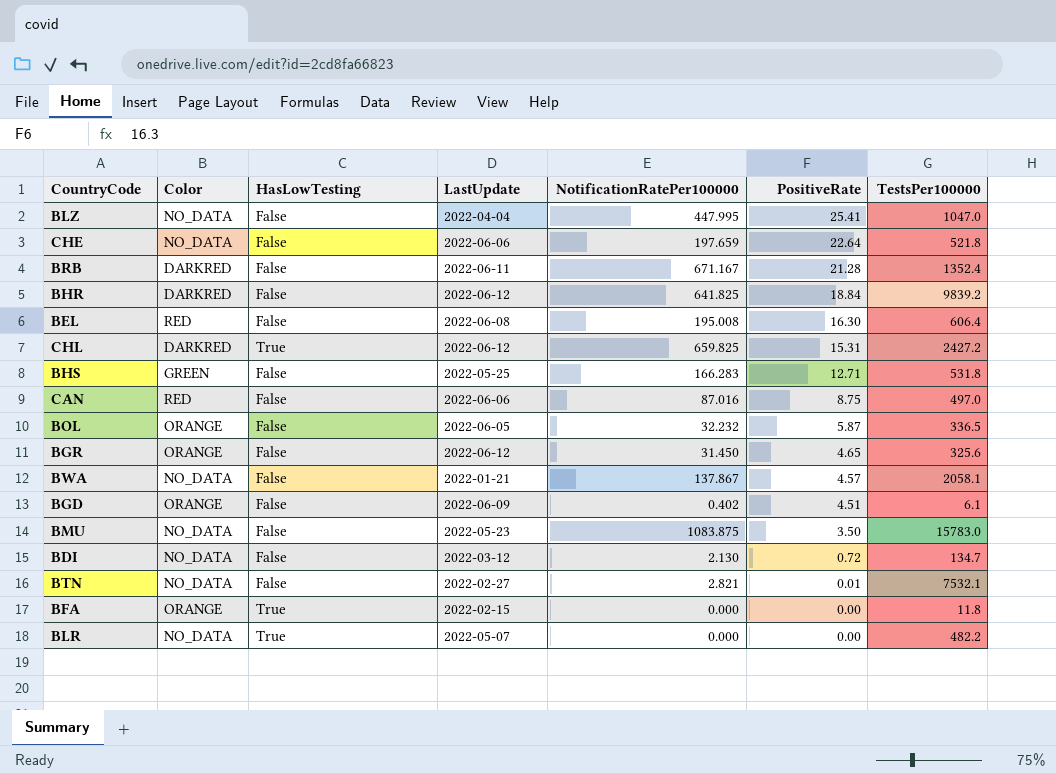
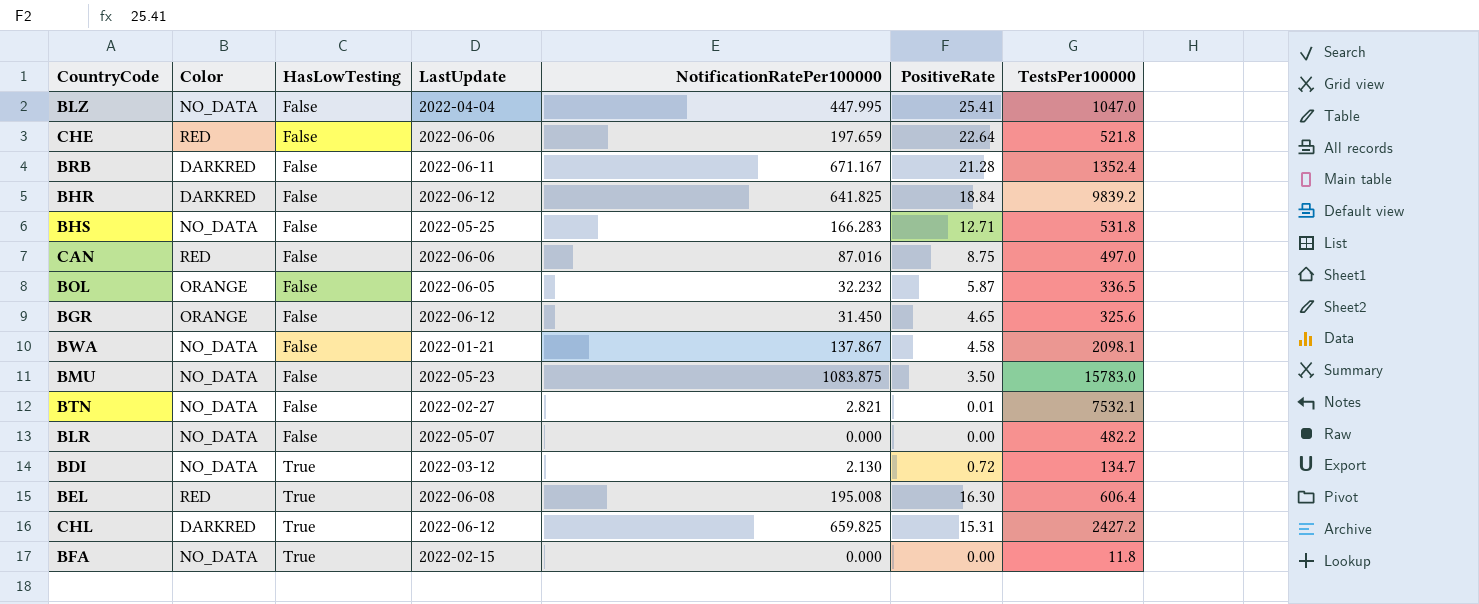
row order: PositiveRate descending -> HasLowTesting ascending
row BGD: ORANGE | False | 2022-06-09 | 0.402 | 4.51 | 6.1 -> none
CHE | Color: NO_DATA -> RED
BHS | Color: GREEN -> NO_DATA
BWA | PositiveRate: 4.57 -> 4.58
BWA | TestsPer100000: 2058.1 -> 2098.1
BLR | HasLowTesting: True -> False
BDI | HasLowTesting: False -> True
BEL | HasLowTesting: False -> True
BFA | Color: ORANGE -> NO_DATA

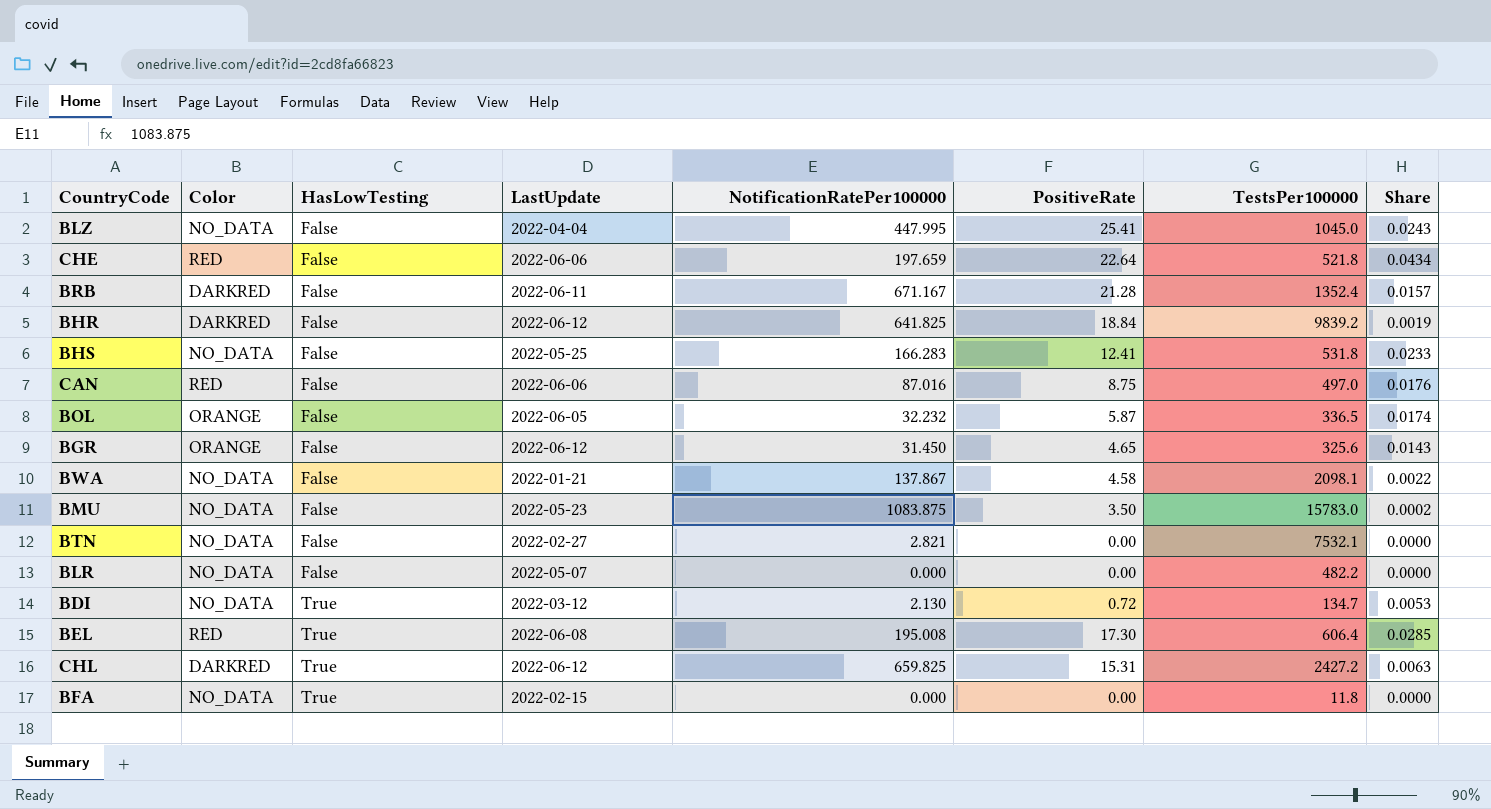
column Share | formula: none -> [PositiveRate] / [TestsPer100000]
BLZ | TestsPer100000: 1047.0 -> 1045.0
BHS | PositiveRate: 12.71 -> 12.41
BTN | PositiveRate: 0.01 -> 0.00
BEL | PositiveRate: 16.30 -> 17.30

